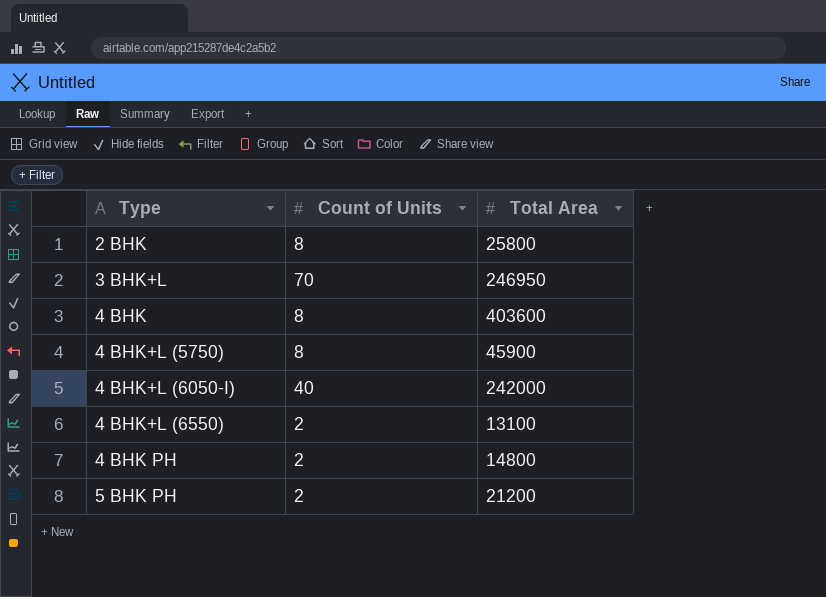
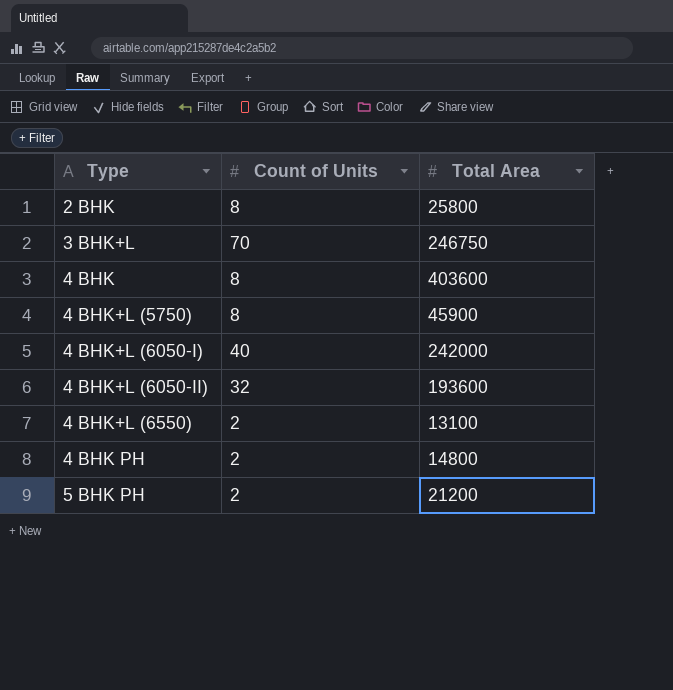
3 BHK+L | Total Area: 246950 -> 246750
row 4 BHK+L (6050-II): none -> 32 | 193600

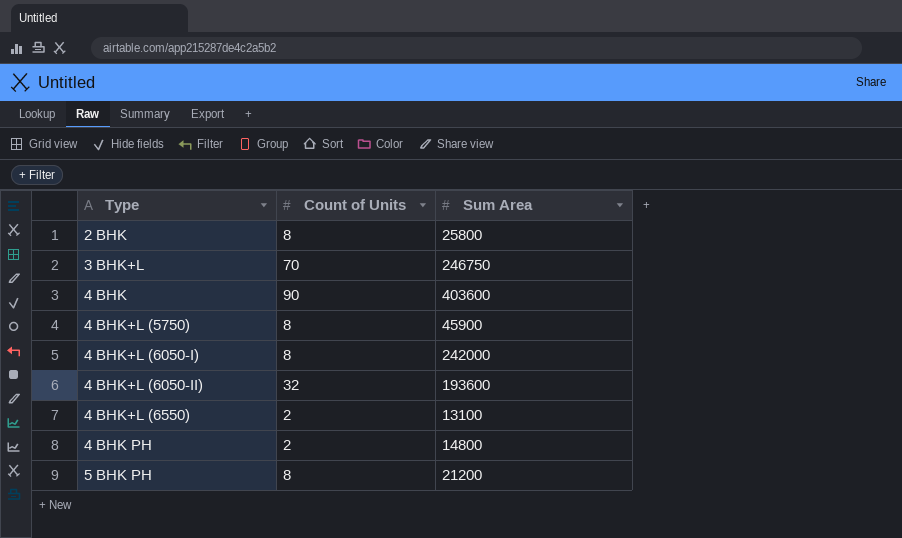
column name: Total Area -> Sum Area
4 BHK | Count of Units: 8 -> 90
4 BHK+L (6050-I) | Count of Units: 40 -> 8
5 BHK PH | Count of Units: 2 -> 8

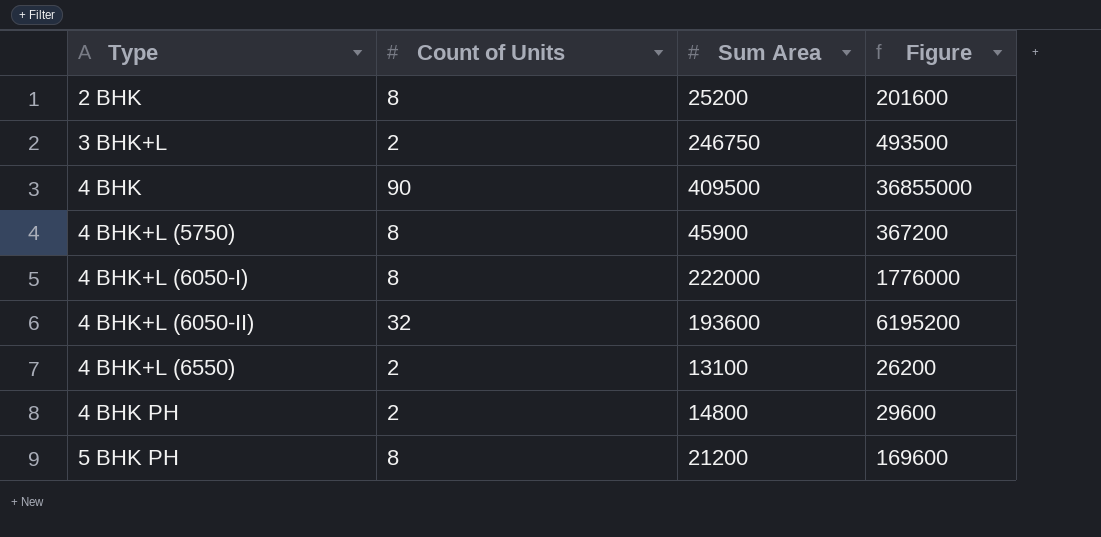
column Figure | formula: none -> [Count of Units] * [Sum Area]
2 BHK | Sum Area: 25800 -> 25200
3 BHK+L | Count of Units: 70 -> 2
4 BHK | Sum Area: 403600 -> 409500
4 BHK+L (6050-I) | Sum Area: 242000 -> 222000

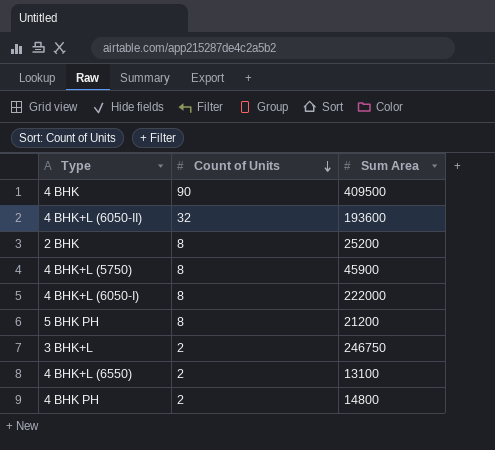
row order: none -> Count of Units descending
column Figure | formula: [Count of Units] * [Sum Area] -> none

